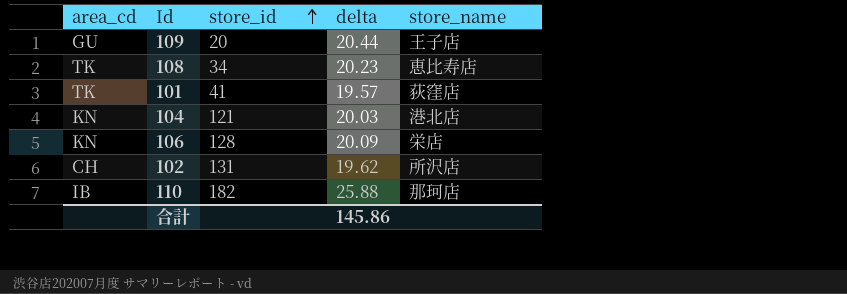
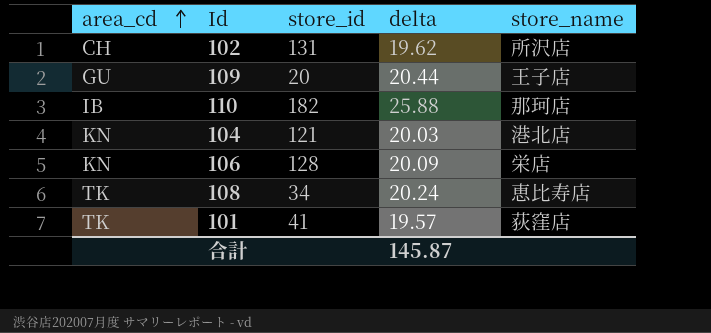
row order: store_id ascending -> area_cd ascending
108 | delta: 20.23 -> 20.24
合計 | delta: 145.86 -> 145.87

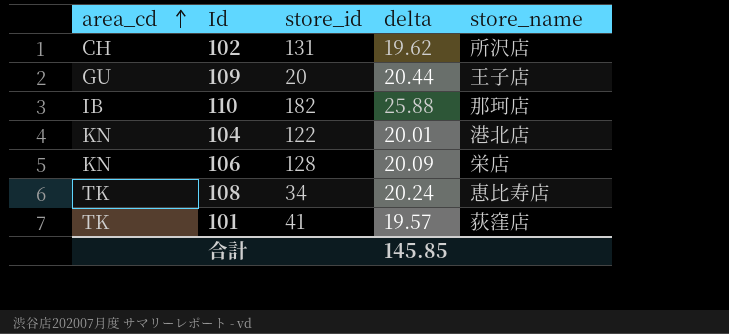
104 | store_id: 121 -> 122
104 | delta: 20.03 -> 20.01
合計 | delta: 145.87 -> 145.85

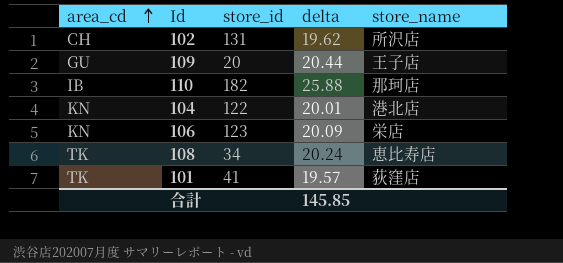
106 | store_id: 128 -> 123

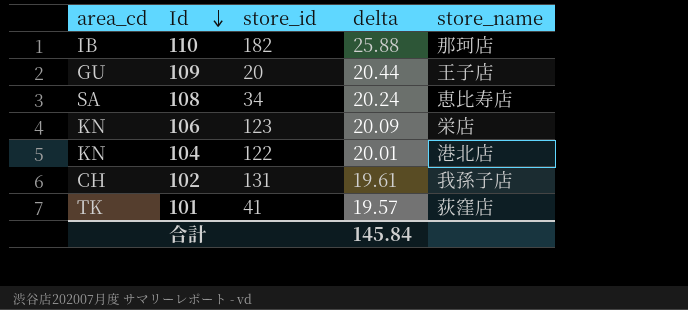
row order: area_cd ascending -> Id descending
108 | area_cd: TK -> SA
102 | delta: 19.62 -> 19.61
102 | store_name: 所沢店 -> 我孫子店
合計 | delta: 145.85 -> 145.84

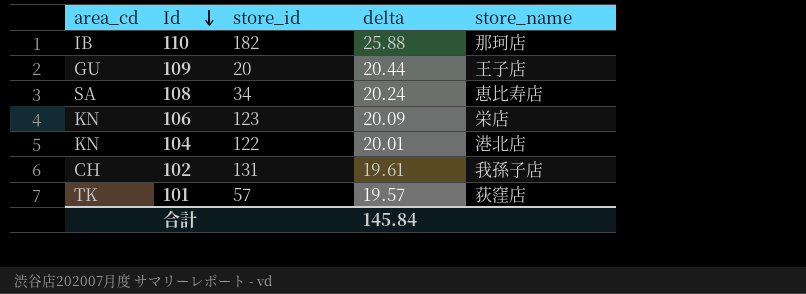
101 | store_id: 41 -> 57

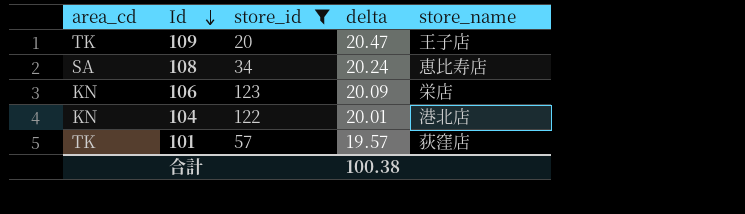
filter: none -> store_id <= 123
109 | area_cd: GU -> TK
109 | delta: 20.44 -> 20.47
合計 | delta: 145.84 -> 100.38

